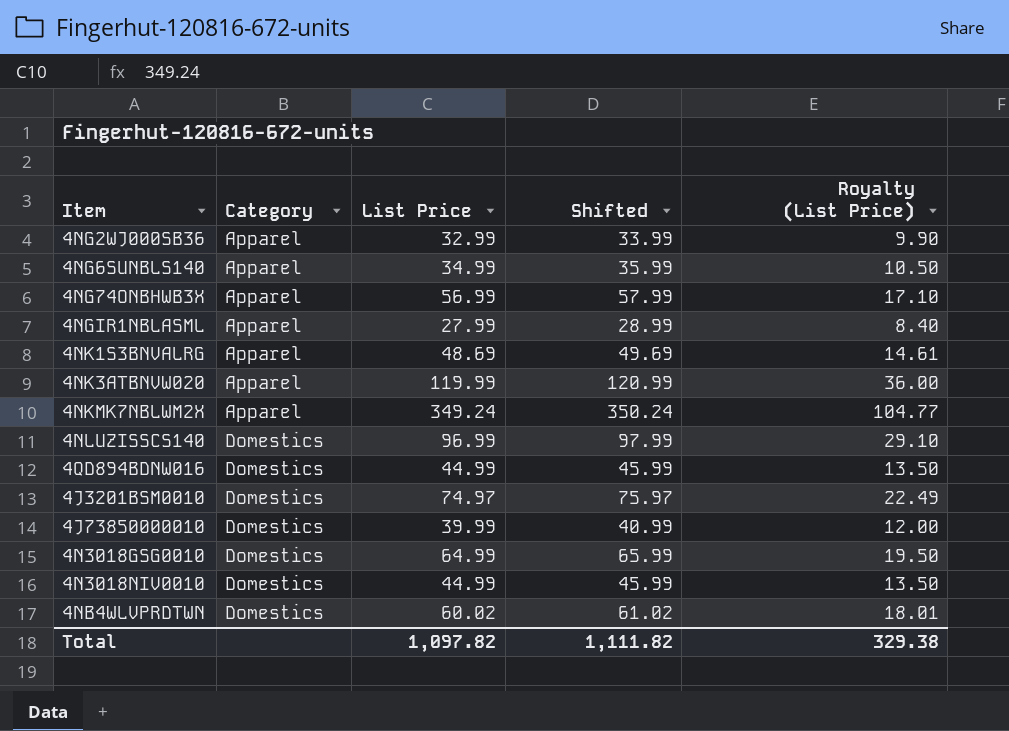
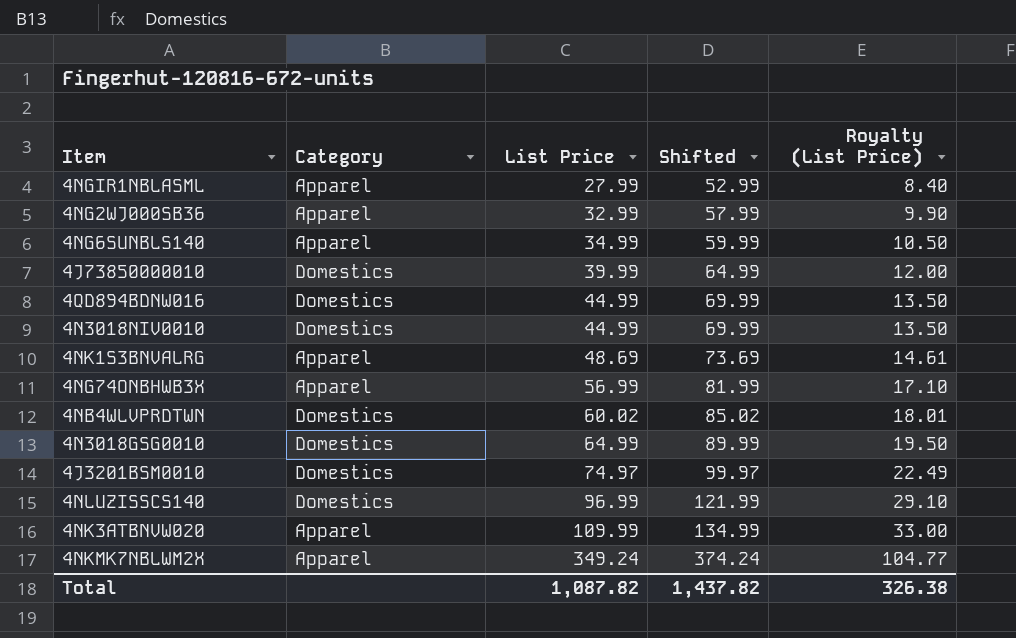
row order: Category ascending -> List Price ascending
column Shifted | formula: [List Price] + 1 -> [List Price] + 25
4NK3ATBNVW020 | List Price: 119.99 -> 109.99
4NK3ATBNVW020 | Royalty (List Price): 36.00 -> 33.00
Total | List Price: 1,097.82 -> 1,087.82
Total | Shifted: 1,111.82 -> 1,437.82
Total | Royalty (List Price): 329.38 -> 326.38

